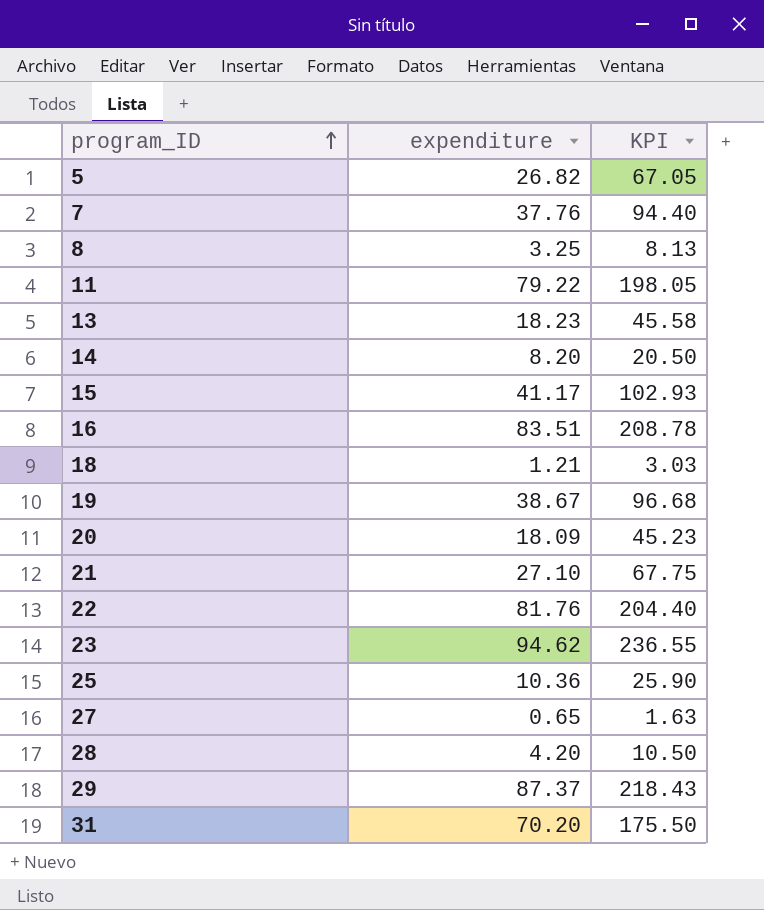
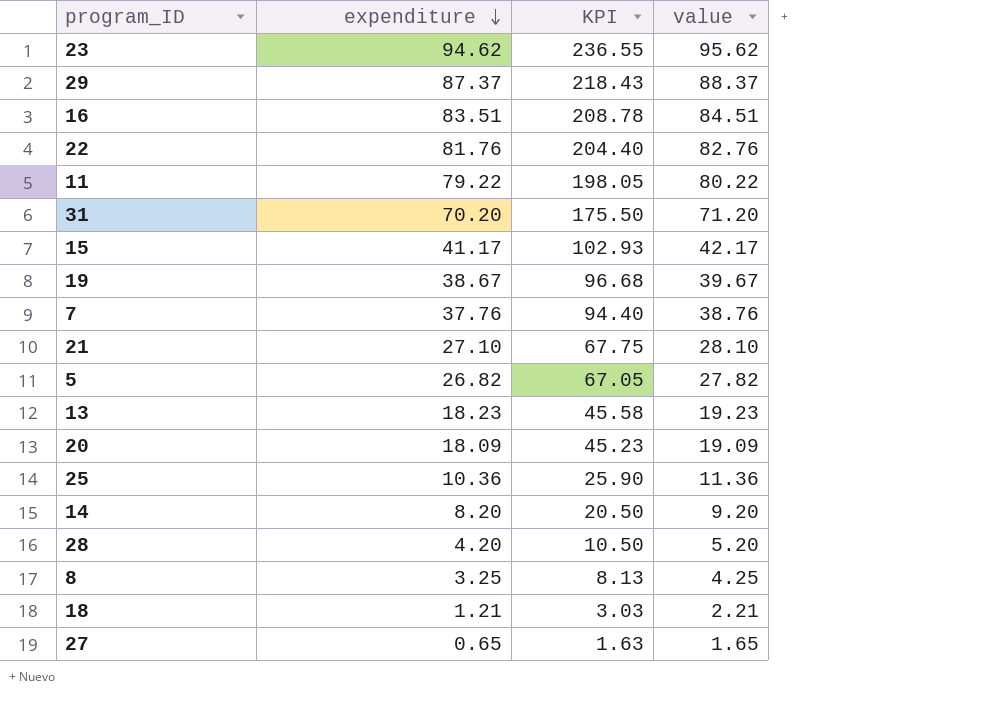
row order: program_ID ascending -> expenditure descending
column value | formula: none -> [expenditure] + 1

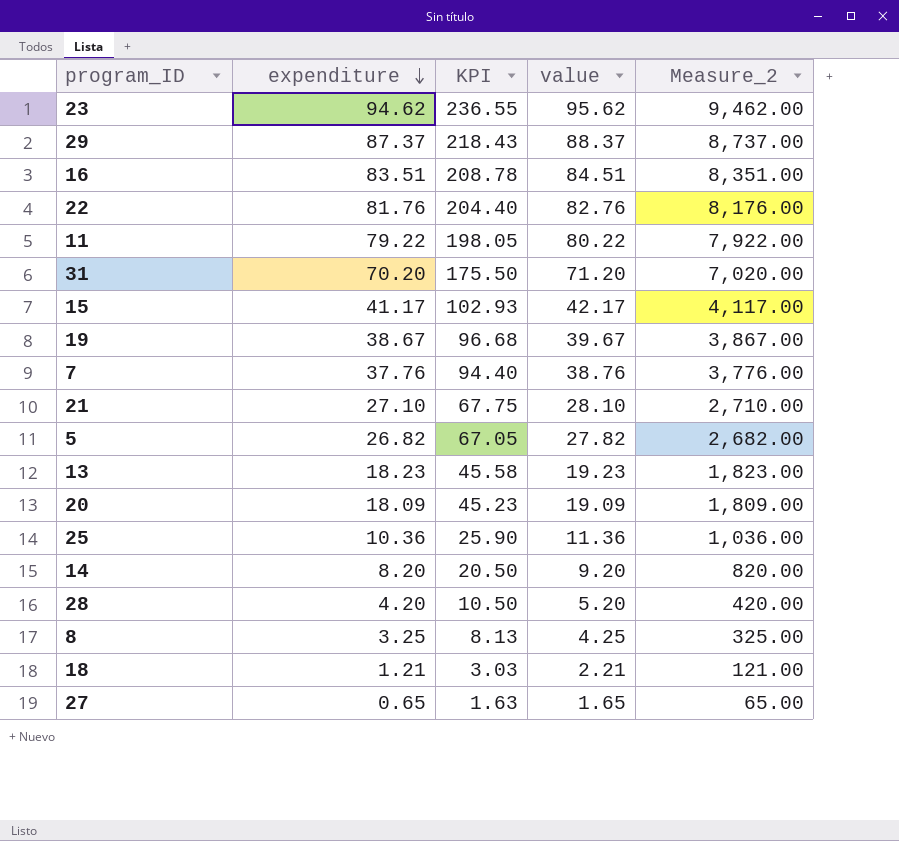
column Measure_2 | formula: none -> [expenditure] * 100

